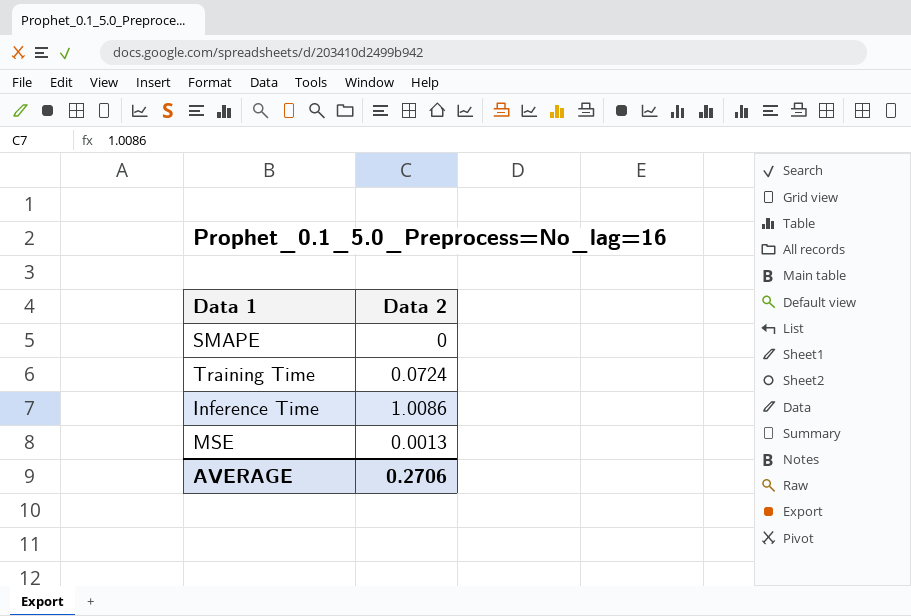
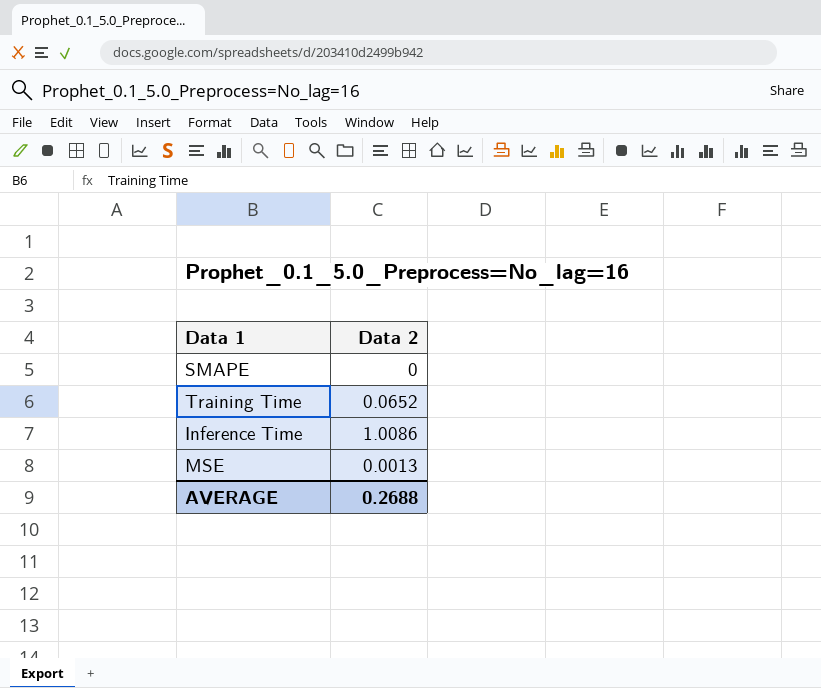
Training Time | Data 2: 0.0724 -> 0.0652
AVERAGE | Data 2: 0.2706 -> 0.2688

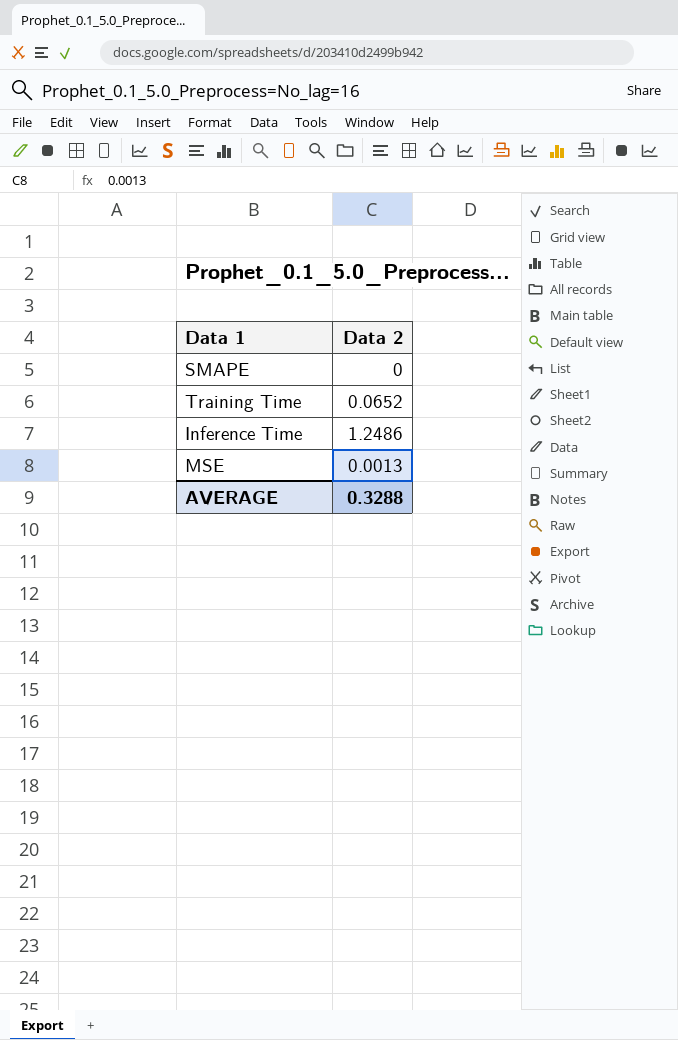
Inference Time | Data 2: 1.0086 -> 1.2486
AVERAGE | Data 2: 0.2688 -> 0.3288

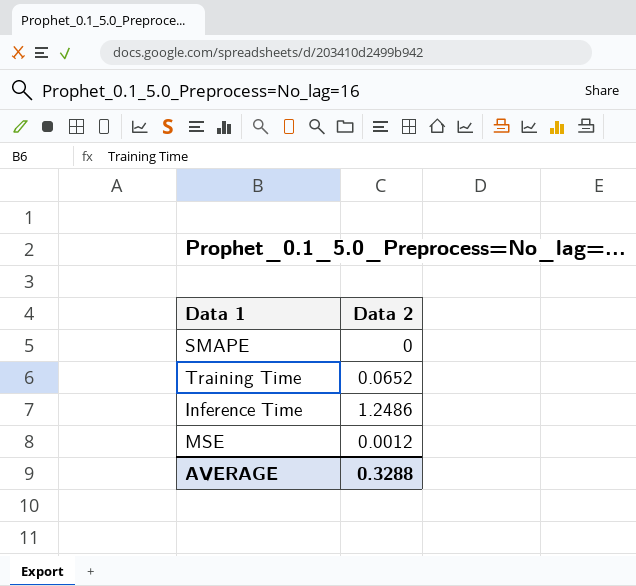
MSE | Data 2: 0.0013 -> 0.0012

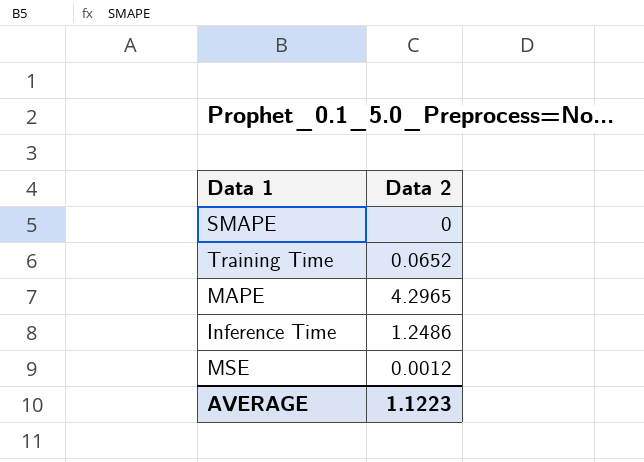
row MAPE: none -> 4.2965
AVERAGE | Data 2: 0.3288 -> 1.1223

